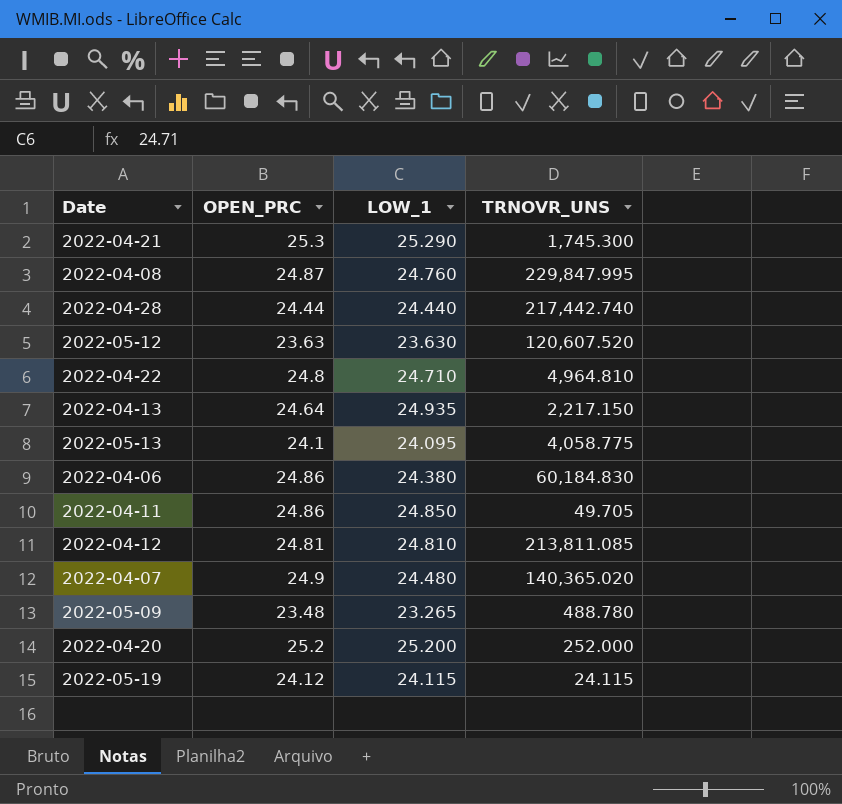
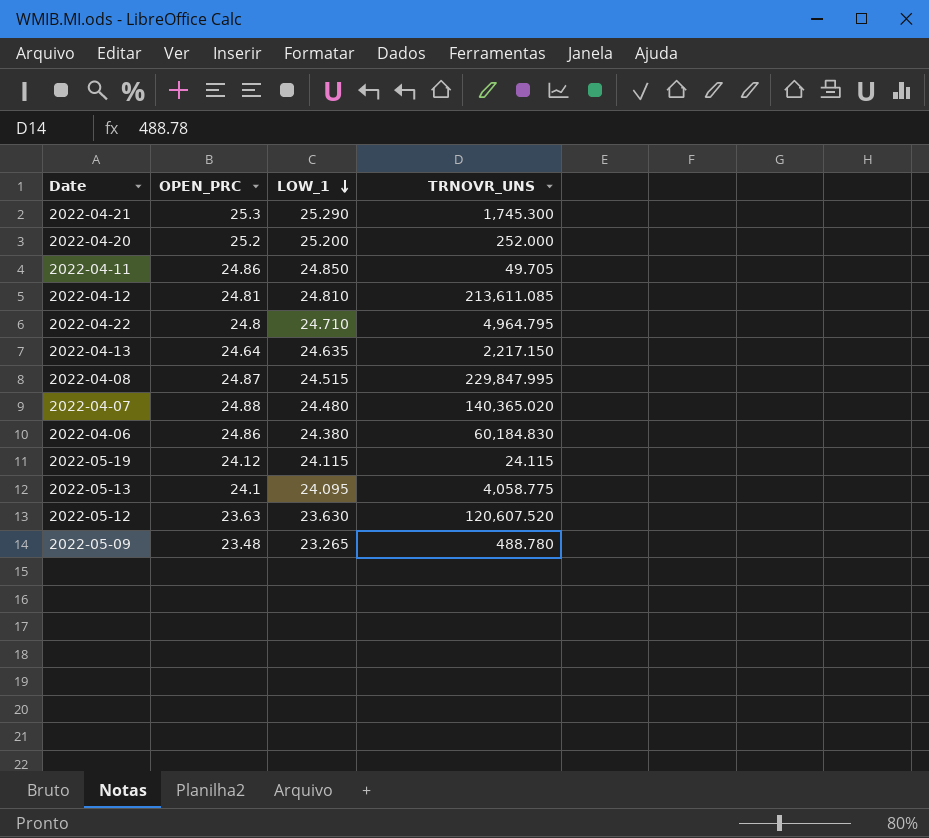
row order: none -> LOW_1 descending
row 2022-04-28: 24.44 | 24.440 | 217,442.740 -> none
2022-04-12 | TRNOVR_UNS: 213,811.085 -> 213,611.085
2022-04-22 | TRNOVR_UNS: 4,964.810 -> 4,964.795
2022-04-13 | LOW_1: 24.935 -> 24.635
2022-04-08 | LOW_1: 24.760 -> 24.515
2022-04-07 | OPEN_PRC: 24.9 -> 24.88

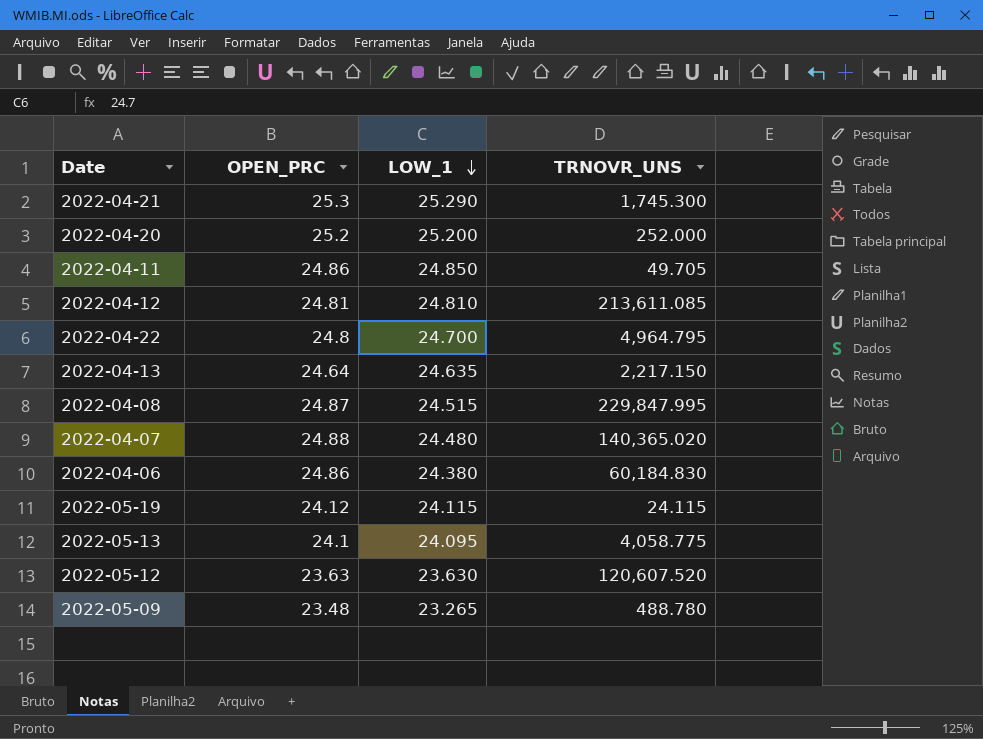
2022-04-22 | LOW_1: 24.710 -> 24.700

